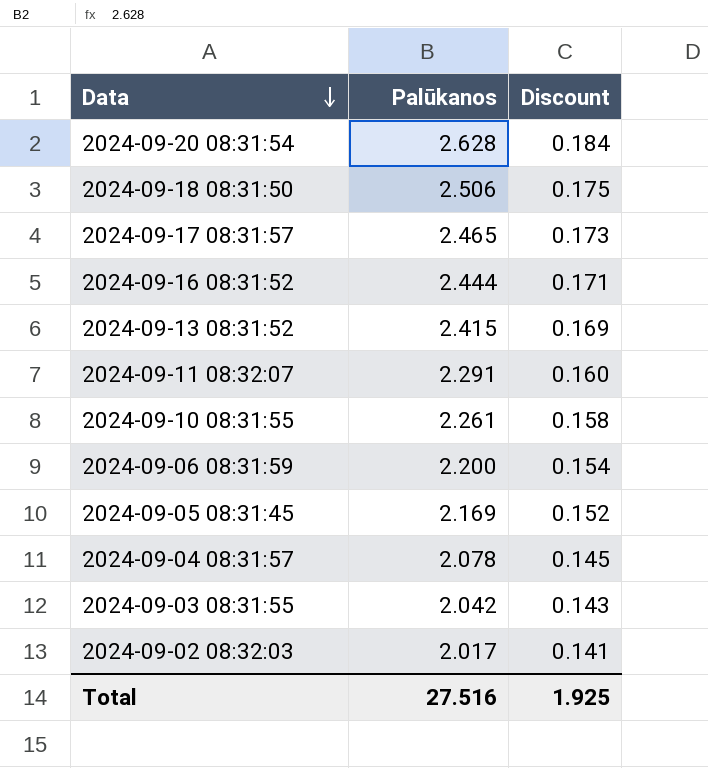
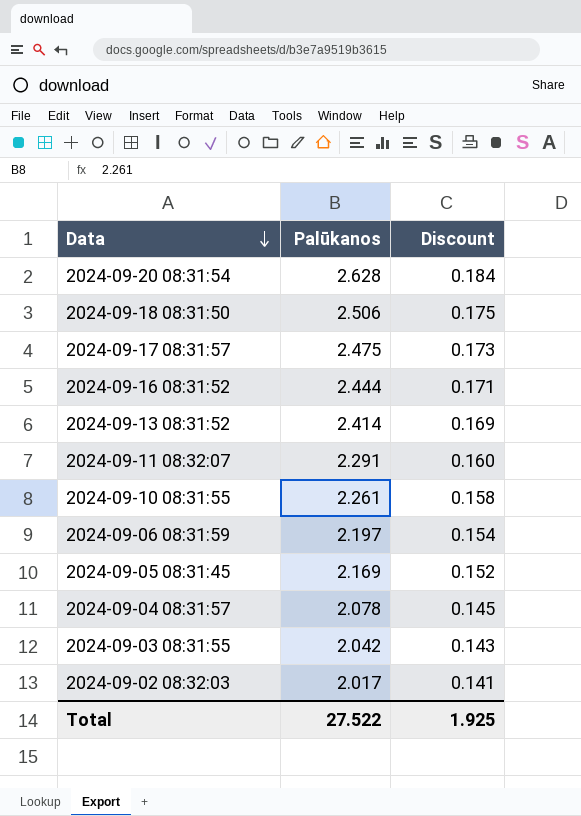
2024-09-17 08:31:57 | Palūkanos: 2.465 -> 2.475
2024-09-13 08:31:52 | Palūkanos: 2.415 -> 2.414
2024-09-06 08:31:59 | Palūkanos: 2.200 -> 2.197
Total | Palūkanos: 27.516 -> 27.522

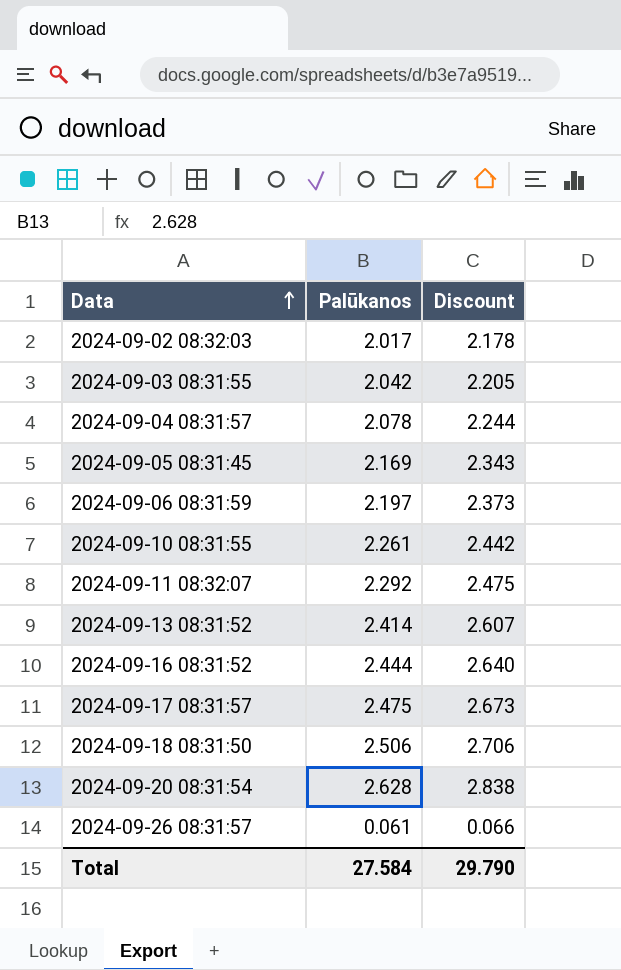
row order: Data descending -> Data ascending
column Discount | formula: [Palūkanos] * 0.07 -> [Palūkanos] * 1.08
2024-09-11 08:32:07 | Palūkanos: 2.291 -> 2.292
row 2024-09-26 08:31:57: none -> 0.061 | 0.066
Total | Palūkanos: 27.522 -> 27.584
Total | Discount: 1.925 -> 29.790

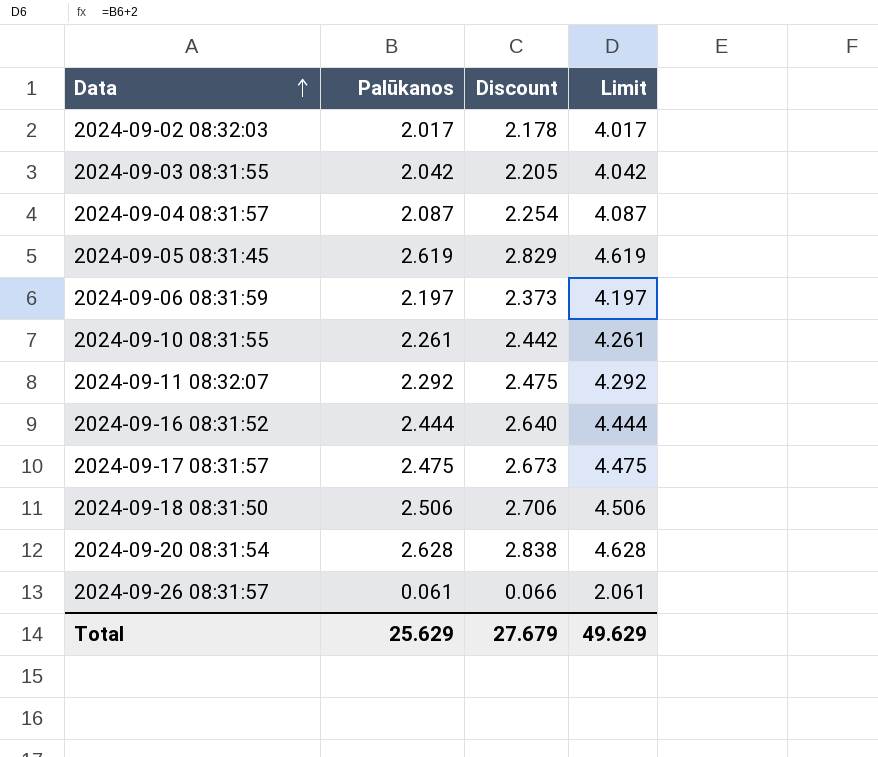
column Limit | formula: none -> [Palūkanos] + 2
row 2024-09-13 08:31:52: 2.414 | 2.607 -> none
2024-09-04 08:31:57 | Palūkanos: 2.078 -> 2.087
2024-09-04 08:31:57 | Discount: 2.244 -> 2.254
2024-09-05 08:31:45 | Palūkanos: 2.169 -> 2.619
2024-09-05 08:31:45 | Discount: 2.343 -> 2.829
Total | Palūkanos: 27.584 -> 25.629
Total | Discount: 29.790 -> 27.679

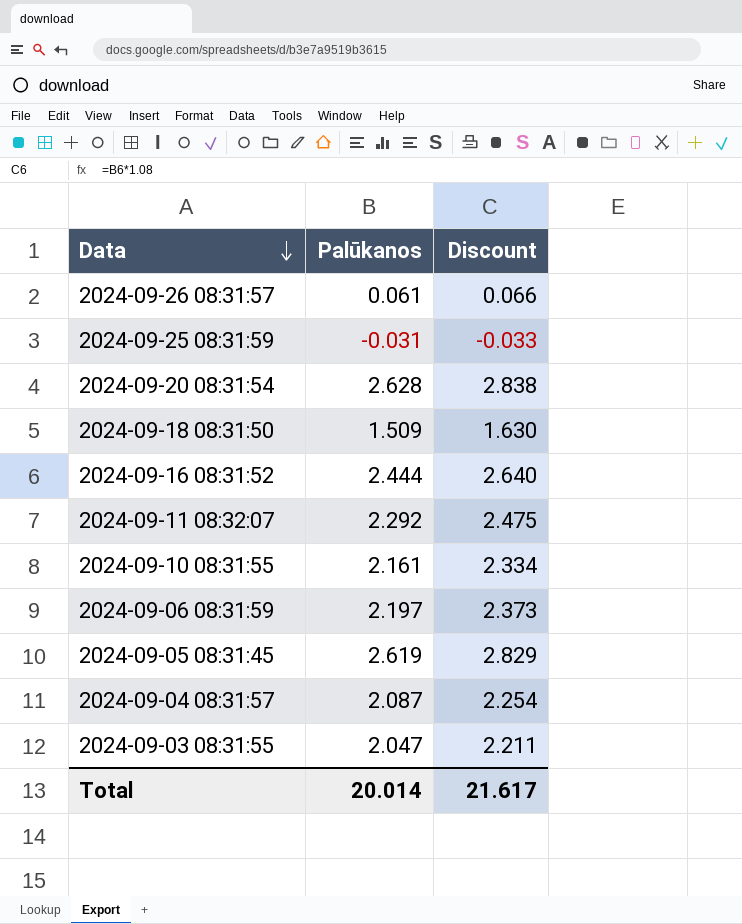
row order: Data ascending -> Data descending
column Limit | formula: [Palūkanos] + 2 -> none
row 2024-09-02 08:32:03: 2.017 | 2.178 | 4.017 -> none
row 2024-09-17 08:31:57: 2.475 | 2.673 | 4.475 -> none
row 2024-09-25 08:31:59: none -> -0.031 | -0.033
2024-09-18 08:31:50 | Palūkanos: 2.506 -> 1.509
2024-09-18 08:31:50 | Discount: 2.706 -> 1.630
2024-09-10 08:31:55 | Palūkanos: 2.261 -> 2.161
2024-09-10 08:31:55 | Discount: 2.442 -> 2.334
2024-09-03 08:31:55 | Palūkanos: 2.042 -> 2.047
2024-09-03 08:31:55 | Discount: 2.205 -> 2.211
Total | Palūkanos: 25.629 -> 20.014
Total | Discount: 27.679 -> 21.617

